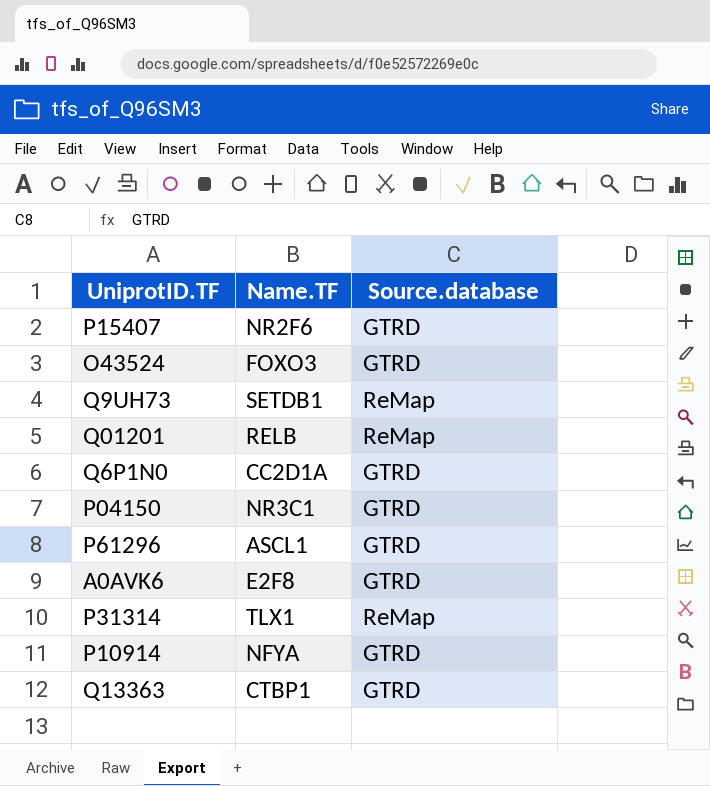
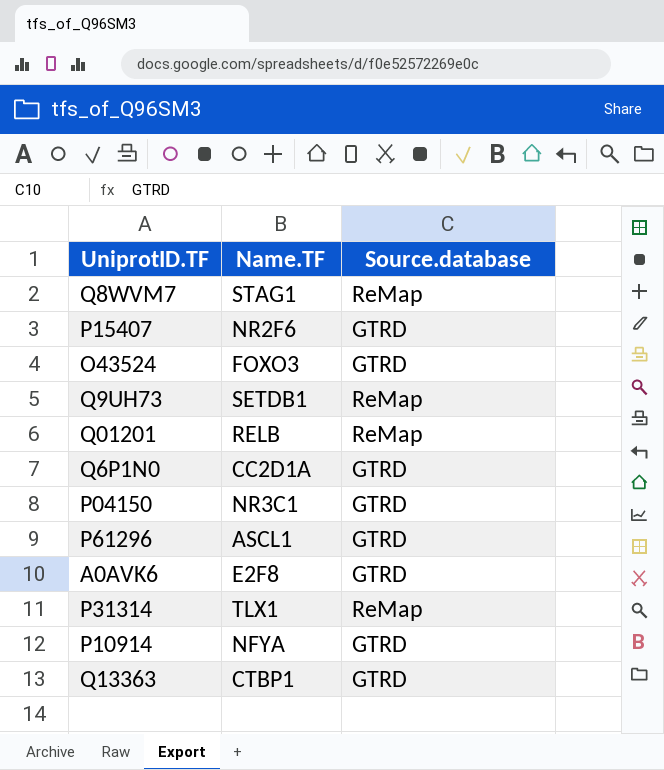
row Q8WVM7: none -> STAG1 | ReMap

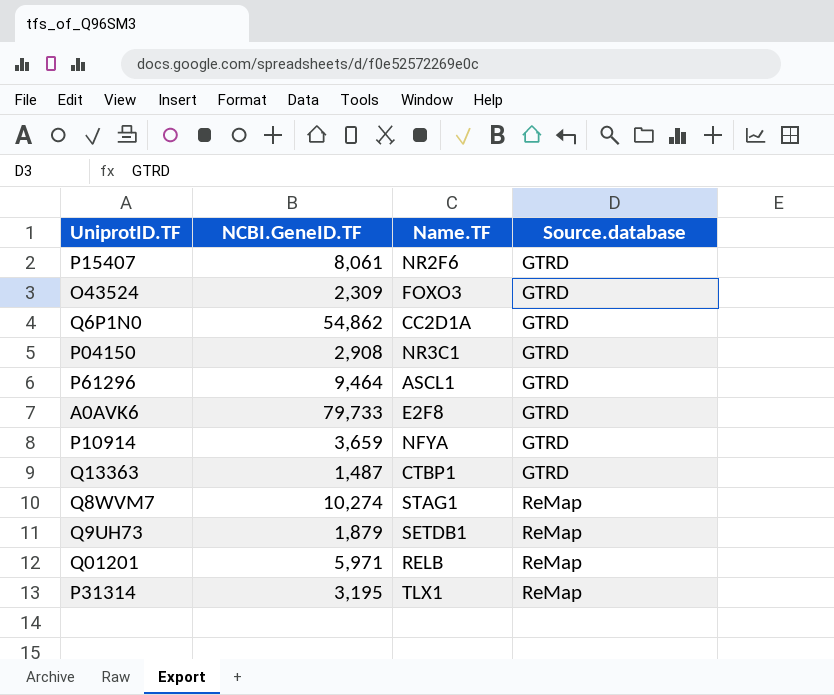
row order: none -> Source.database ascending
column NCBI.GeneID.TF | position: none -> 2

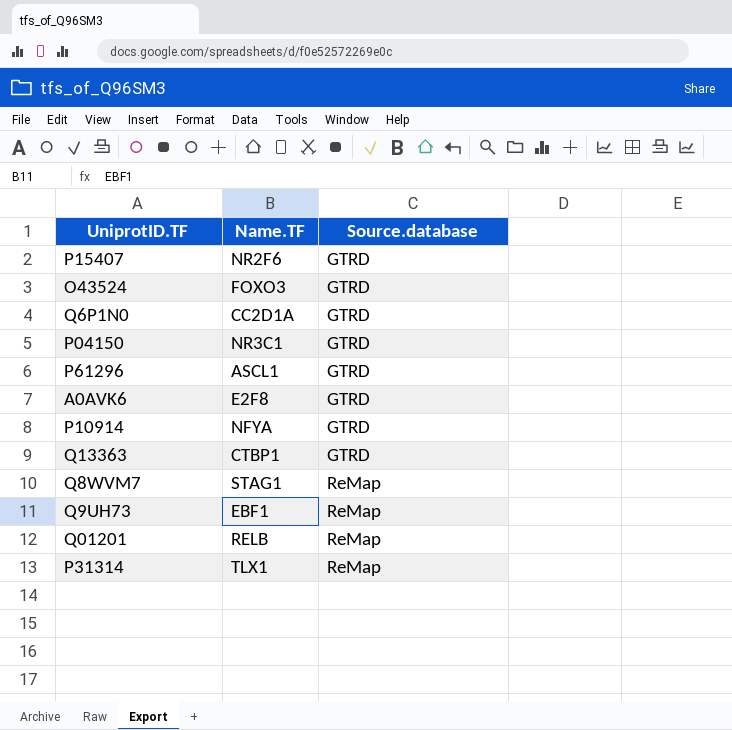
column NCBI.GeneID.TF | position: 2 -> none
Q9UH73 | Name.TF: SETDB1 -> EBF1

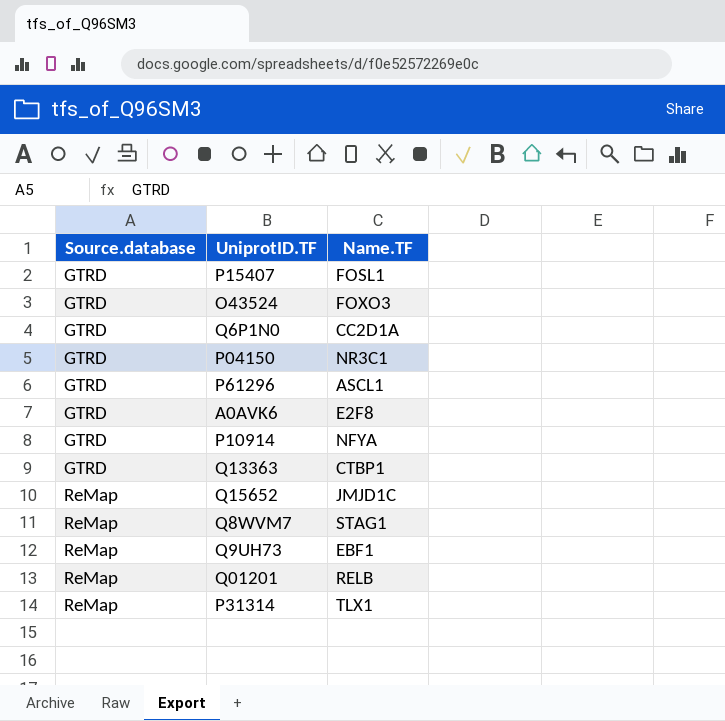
column Source.database | position: 3 -> 1
P15407 | Name.TF: NR2F6 -> FOSL1
row Q15652: none -> ReMap | JMJD1C

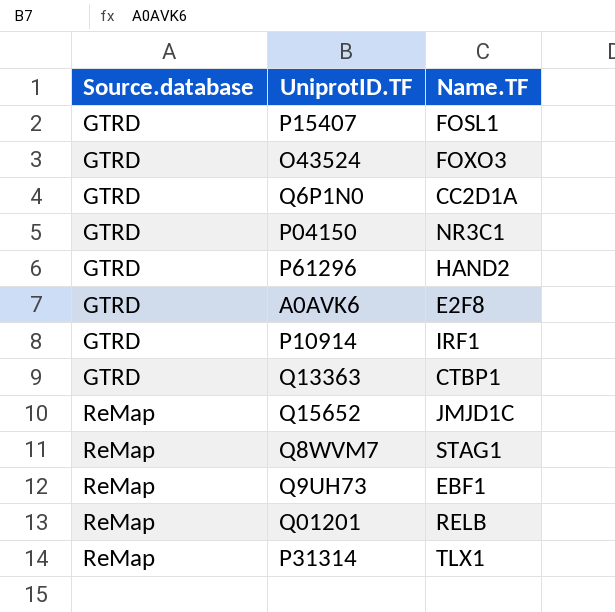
P61296 | Name.TF: ASCL1 -> HAND2
P10914 | Name.TF: NFYA -> IRF1

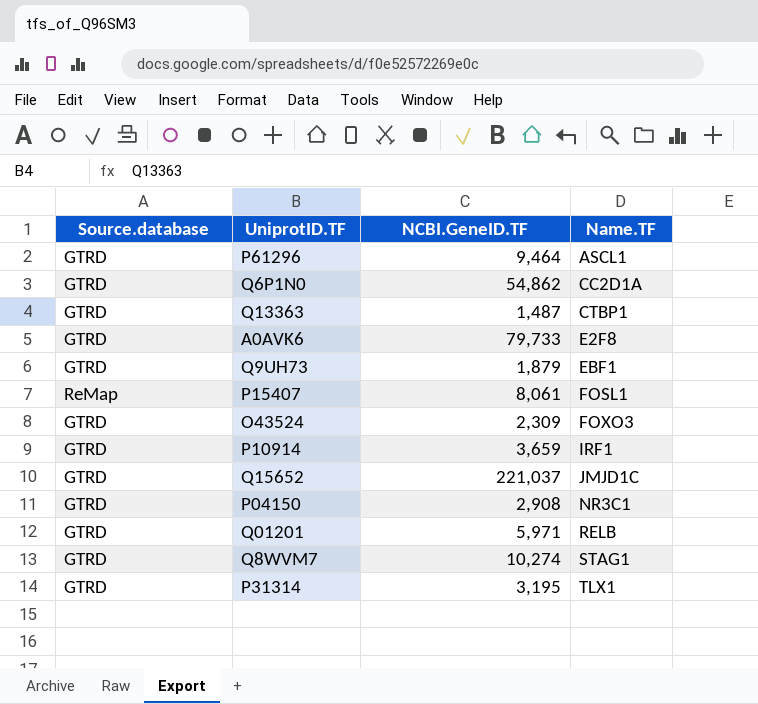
row order: Source.database ascending -> Name.TF ascending
column NCBI.GeneID.TF | position: none -> 3
P61296 | Name.TF: HAND2 -> ASCL1
Q9UH73 | Source.database: ReMap -> GTRD
P15407 | Source.database: GTRD -> ReMap
Q15652 | Source.database: ReMap -> GTRD
Q01201 | Source.database: ReMap -> GTRD
Q8WVM7 | Source.database: ReMap -> GTRD
P31314 | Source.database: ReMap -> GTRD

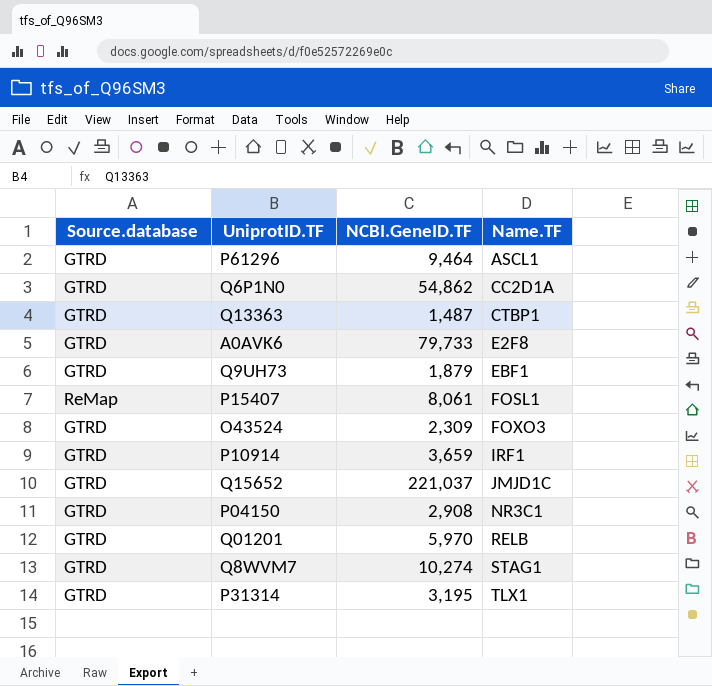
Q01201 | NCBI.GeneID.TF: 5,971 -> 5,970

